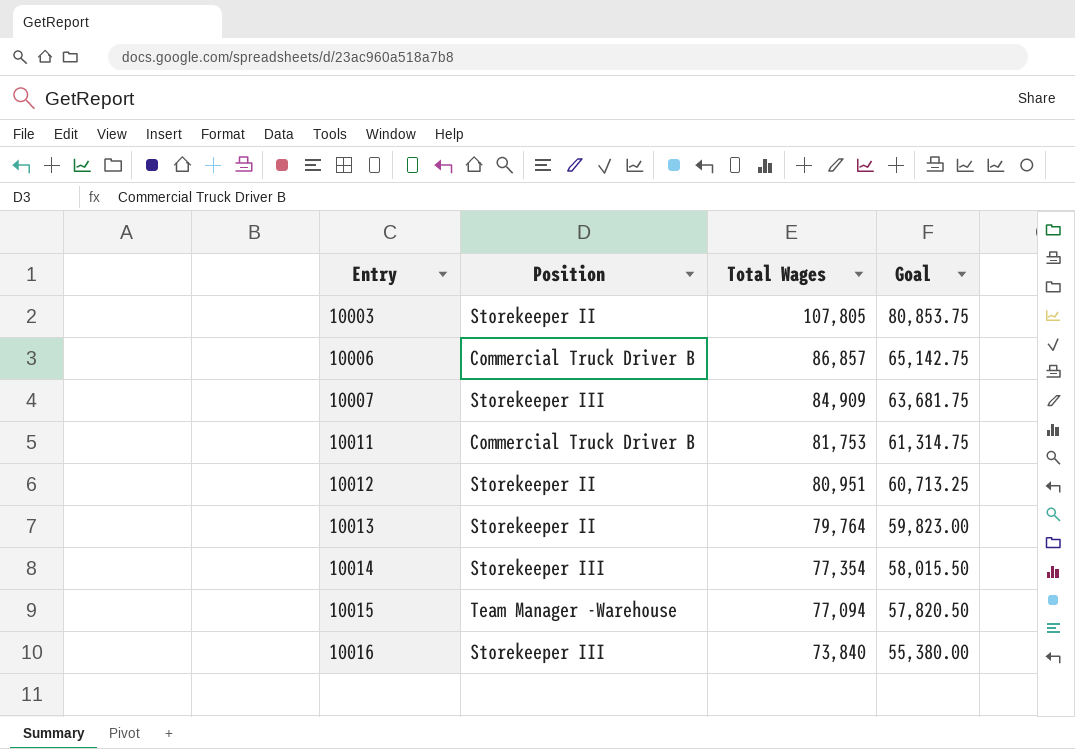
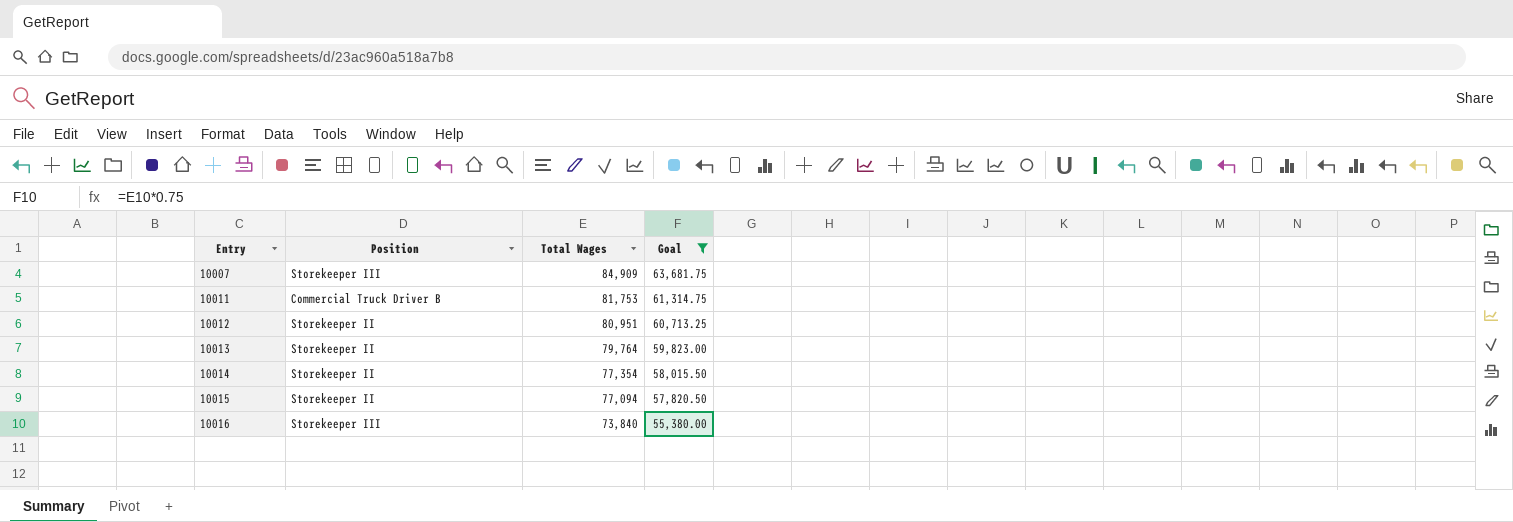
filter: none -> Goal <= 63,681.75
10014 | Position: Storekeeper III -> Storekeeper II
10015 | Position: Team Manager -Warehouse -> Storekeeper II

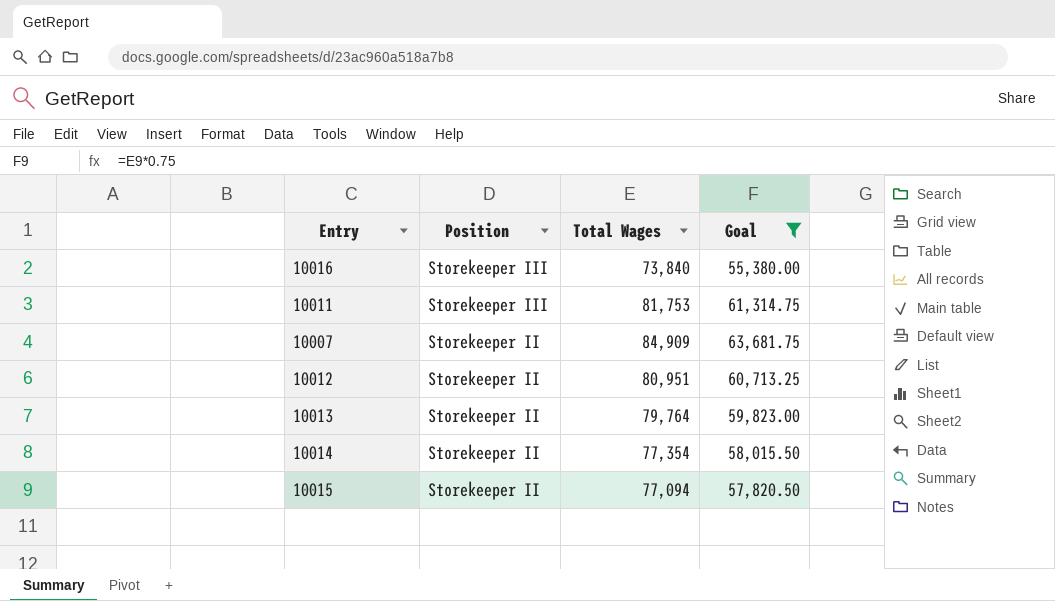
row order: Entry ascending -> Position descending
10011 | Position: Commercial Truck Driver B -> Storekeeper III
10007 | Position: Storekeeper III -> Storekeeper II

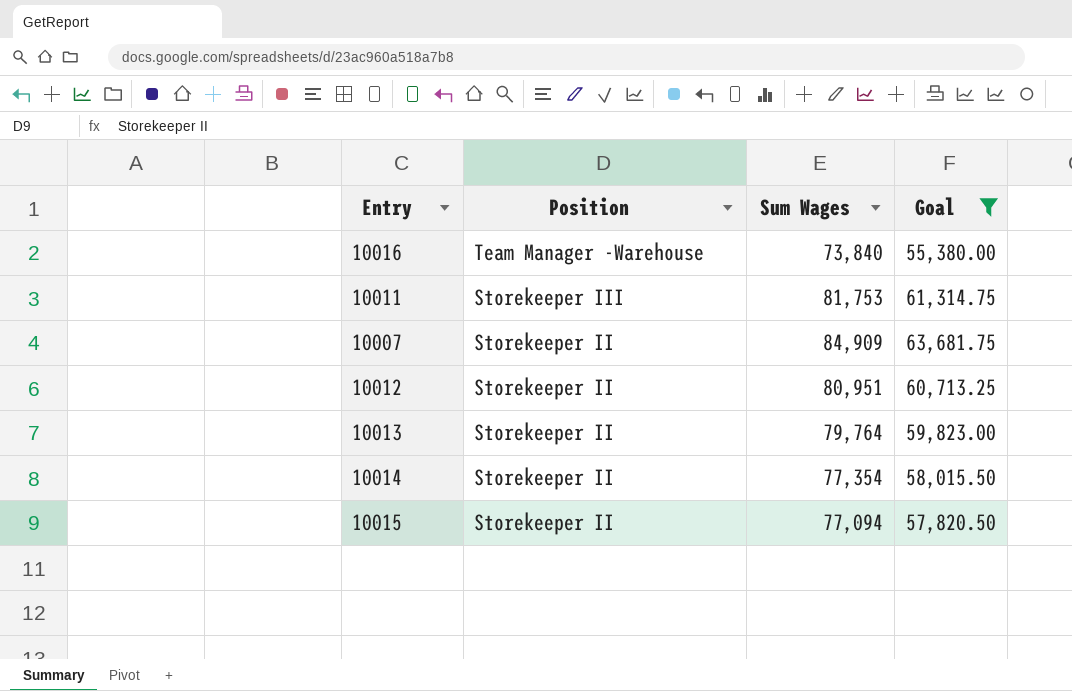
column name: Total Wages -> Sum Wages
10016 | Position: Storekeeper III -> Team Manager -Warehouse

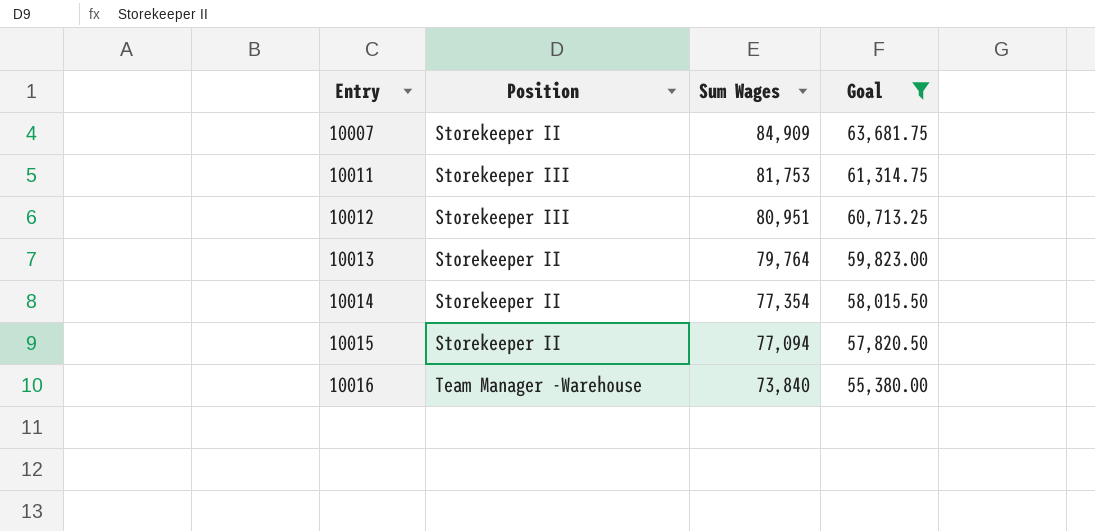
row order: Position descending -> Entry ascending
10012 | Position: Storekeeper II -> Storekeeper III

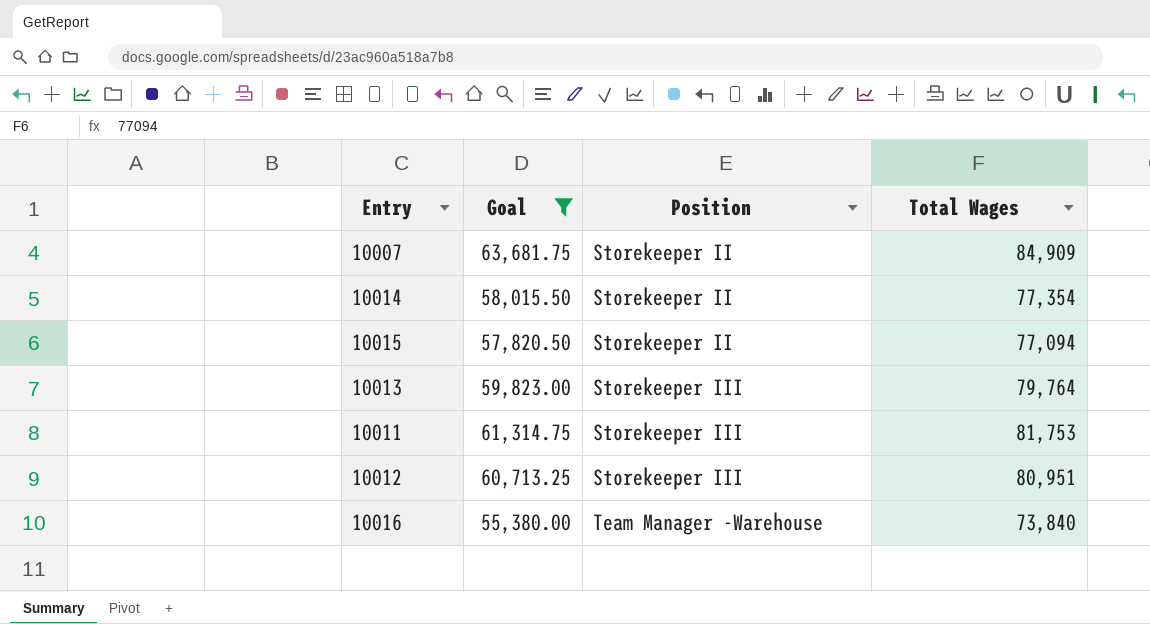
row order: Entry ascending -> Position ascending
column Goal | position: 4 -> 2
column name: Sum Wages -> Total Wages
10013 | Position: Storekeeper II -> Storekeeper III

